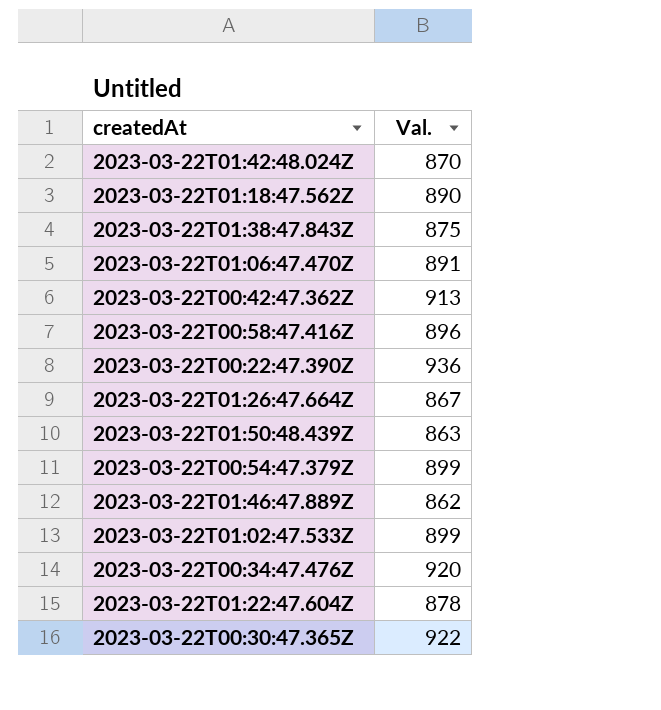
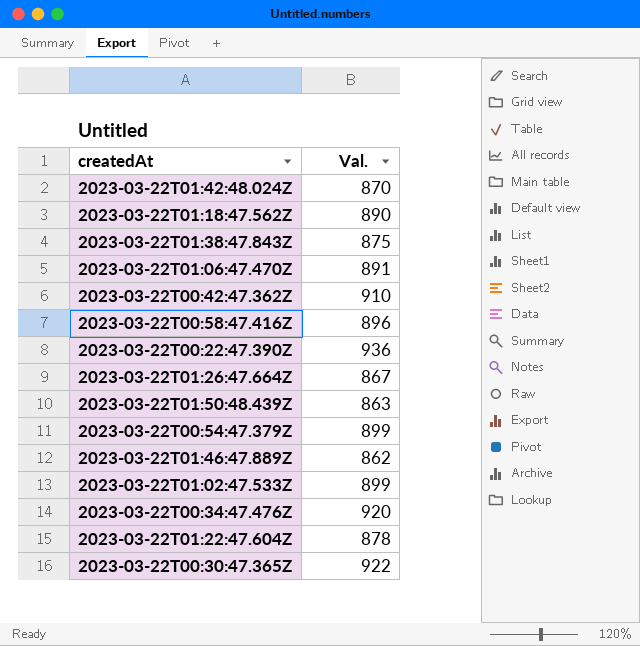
2023-03-22T00:42:47.362Z | Val.: 913 -> 910

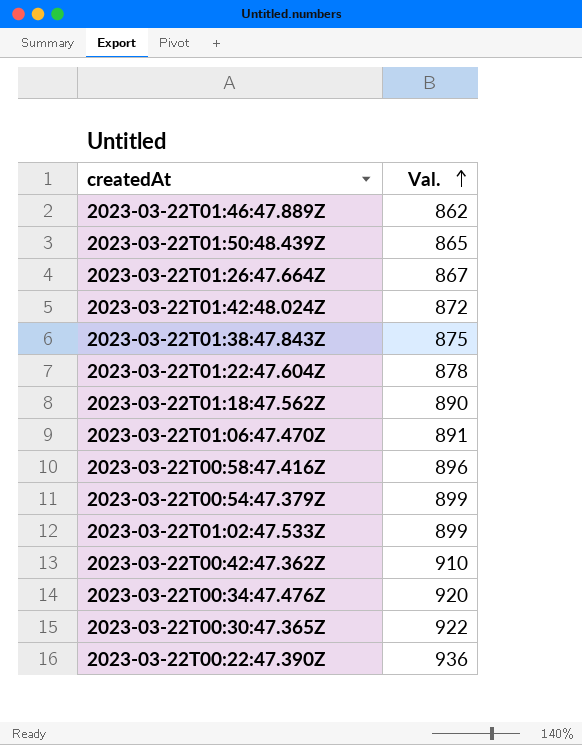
row order: none -> Val. ascending
2023-03-22T01:50:48.439Z | Val.: 863 -> 865
2023-03-22T01:42:48.024Z | Val.: 870 -> 872

